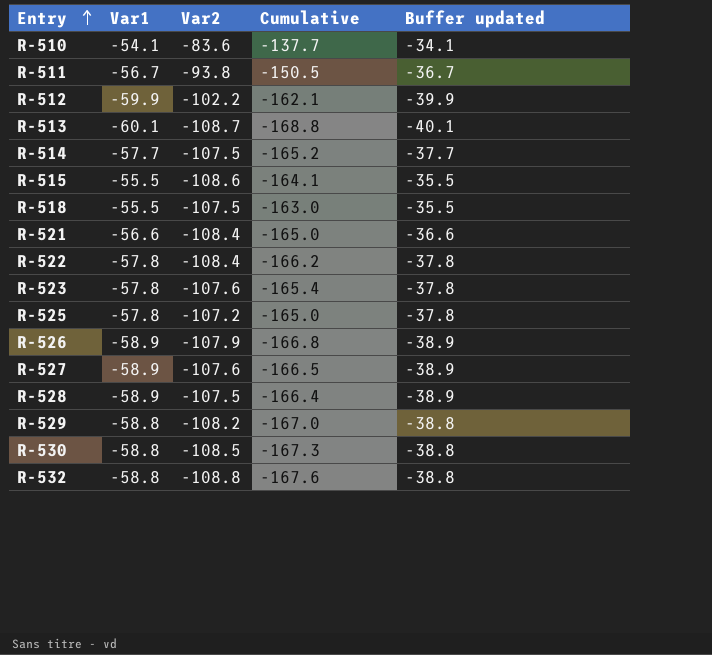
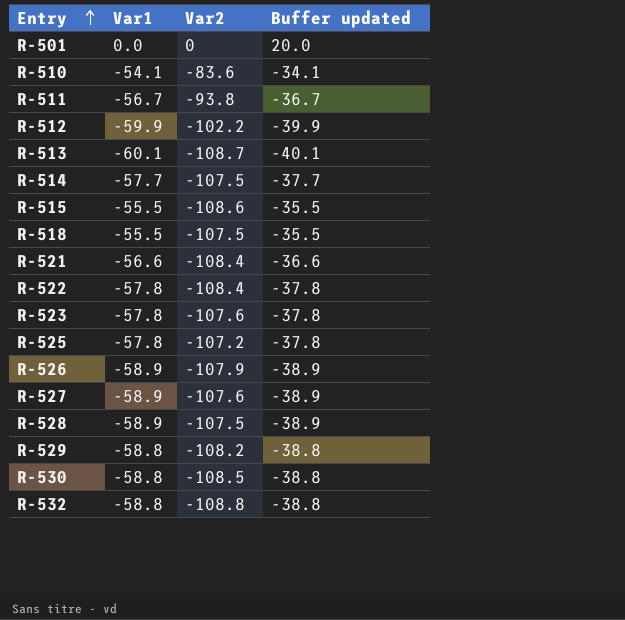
column Cumulative | formula: [Var1] + [Var2] -> none
row R-501: none -> 0.0 | 0 | 20.0

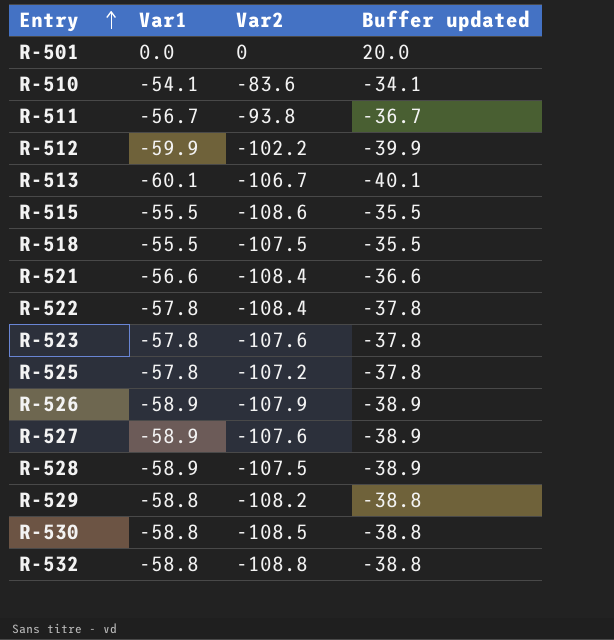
row R-514: -57.7 | -107.5 | -37.7 -> none
R-513 | Var2: -108.7 -> -106.7

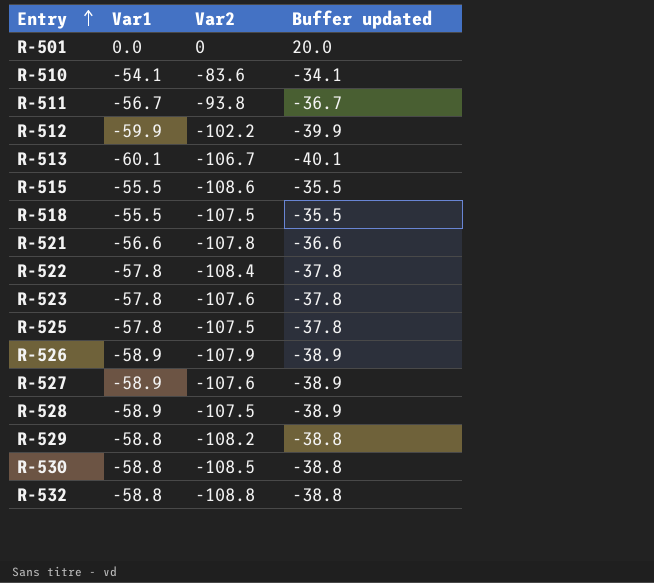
R-521 | Var2: -108.4 -> -107.8
R-525 | Var2: -107.2 -> -107.5

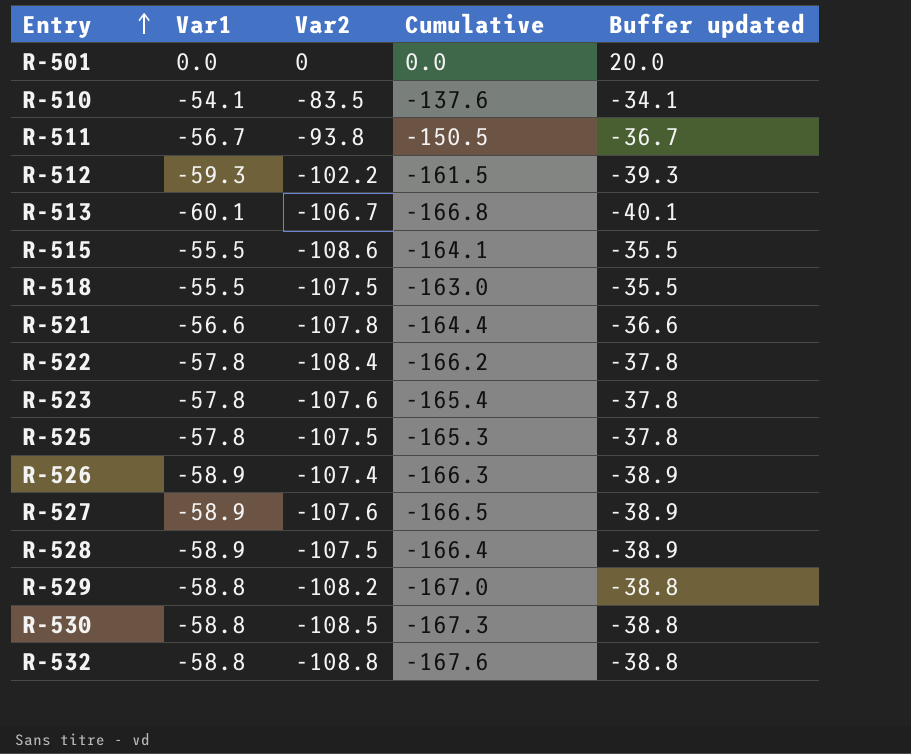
column Cumulative | formula: none -> [Var1] + [Var2]
R-510 | Var2: -83.6 -> -83.5
R-512 | Var1: -59.9 -> -59.3
R-512 | Buffer updated: -39.9 -> -39.3
R-526 | Var2: -107.9 -> -107.4

